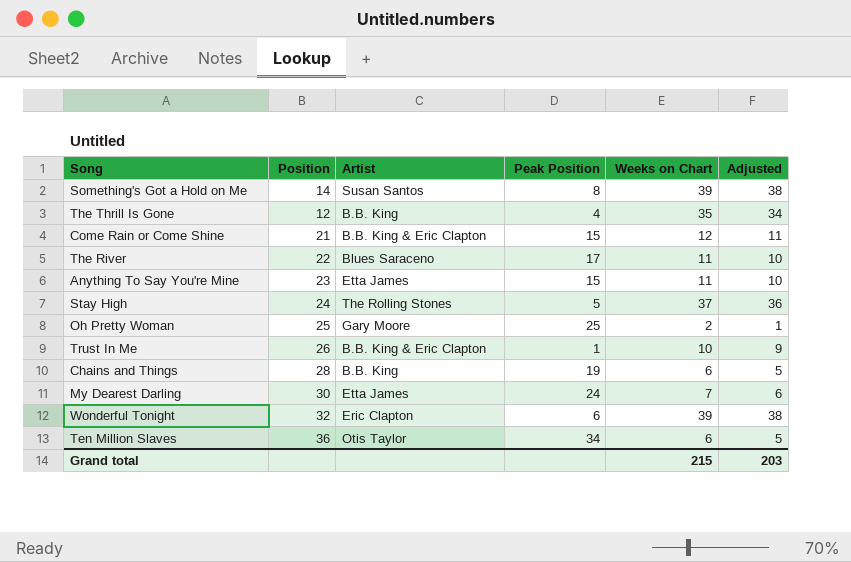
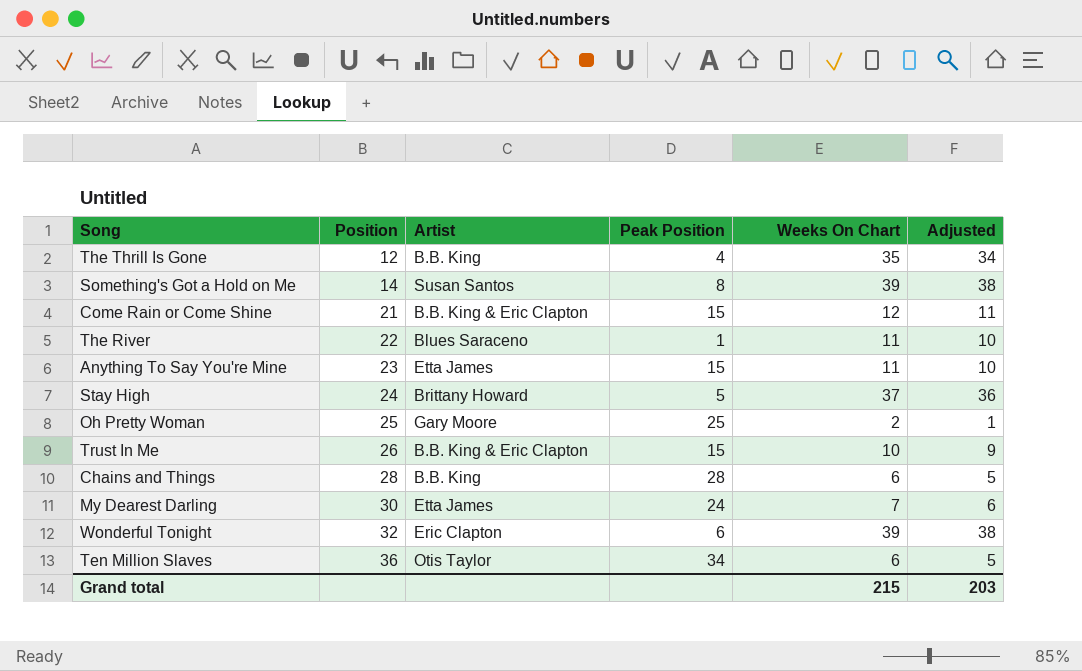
row order: none -> Position ascending
column name: Weeks on Chart -> Weeks On Chart
The River | Peak Position: 17 -> 1
Stay High | Artist: The Rolling Stones -> Brittany Howard
Trust In Me | Peak Position: 1 -> 15
Chains and Things | Peak Position: 19 -> 28

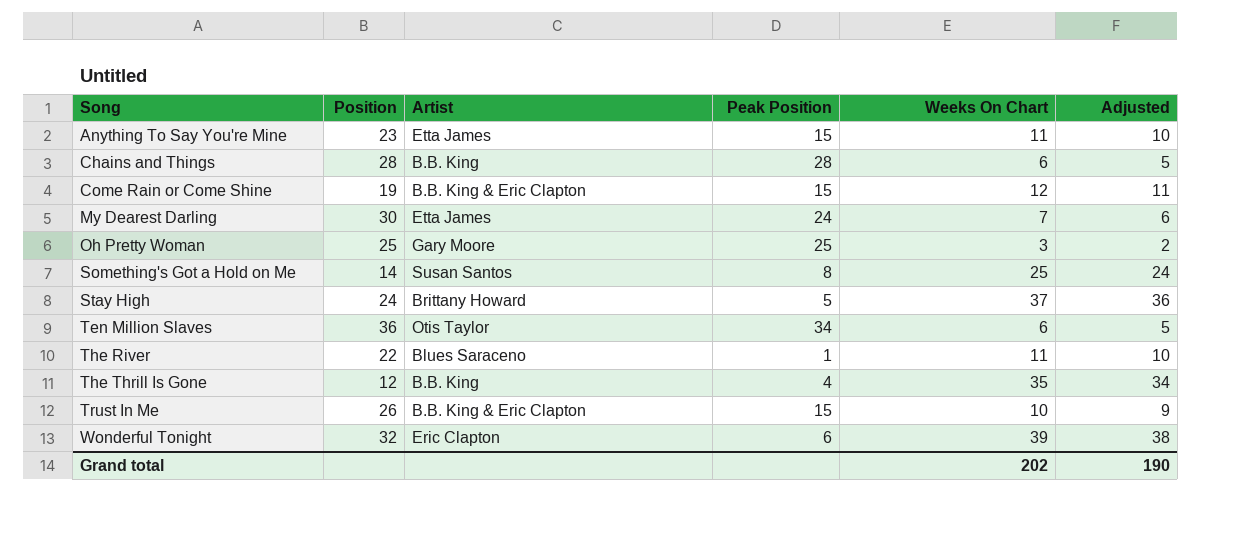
row order: Position ascending -> Song ascending
Come Rain or Come Shine | Position: 21 -> 19
Oh Pretty Woman | Weeks On Chart: 2 -> 3
Oh Pretty Woman | Adjusted: 1 -> 2
Something's Got a Hold on Me | Weeks On Chart: 39 -> 25
Something's Got a Hold on Me | Adjusted: 38 -> 24
Grand total | Weeks On Chart: 215 -> 202
Grand total | Adjusted: 203 -> 190

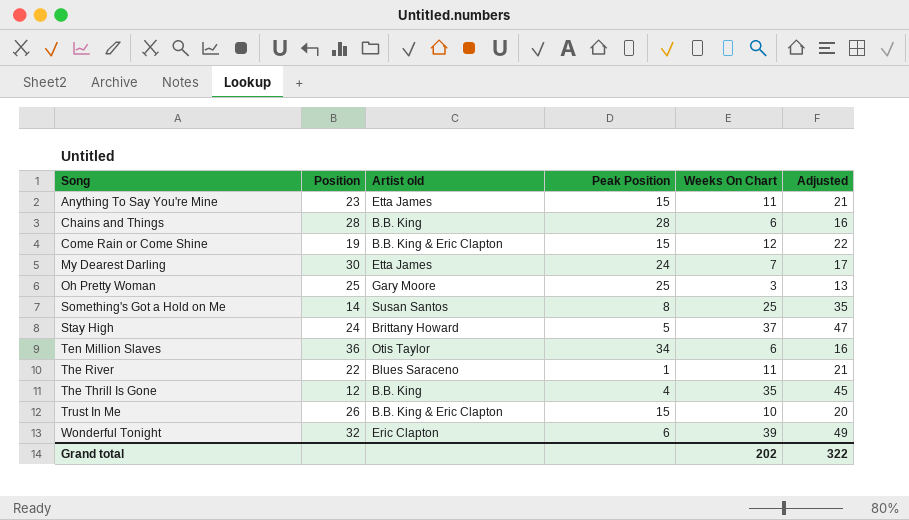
column name: Artist -> Artist old
column Adjusted | formula: [Weeks On Chart] - 1 -> [Weeks On Chart] + 10
Grand total | Adjusted: 190 -> 322

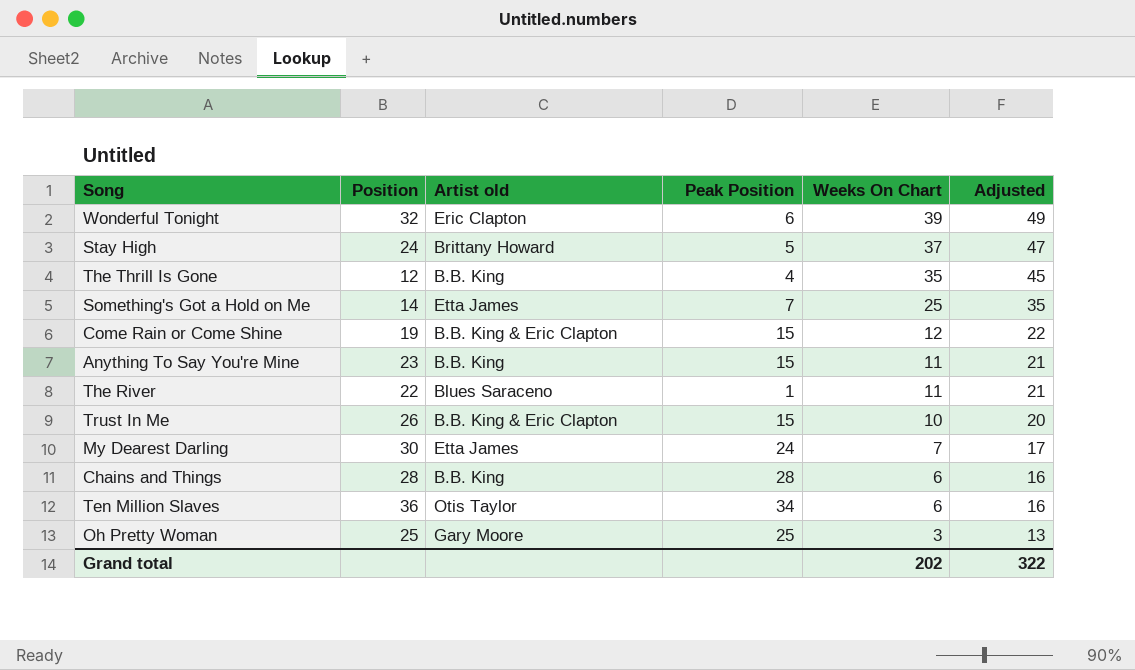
row order: Song ascending -> Weeks On Chart descending
Something's Got a Hold on Me | Artist old: Susan Santos -> Etta James
Something's Got a Hold on Me | Peak Position: 8 -> 7
Anything To Say You're Mine | Artist old: Etta James -> B.B. King

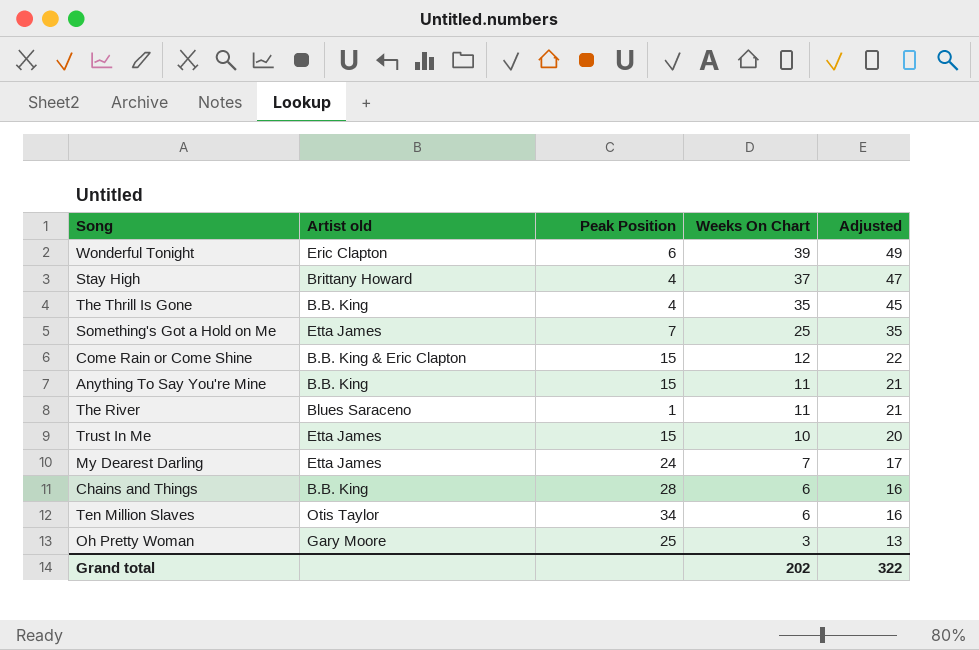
column Position | position: 2 -> none
Stay High | Peak Position: 5 -> 4
Trust In Me | Artist old: B.B. King & Eric Clapton -> Etta James

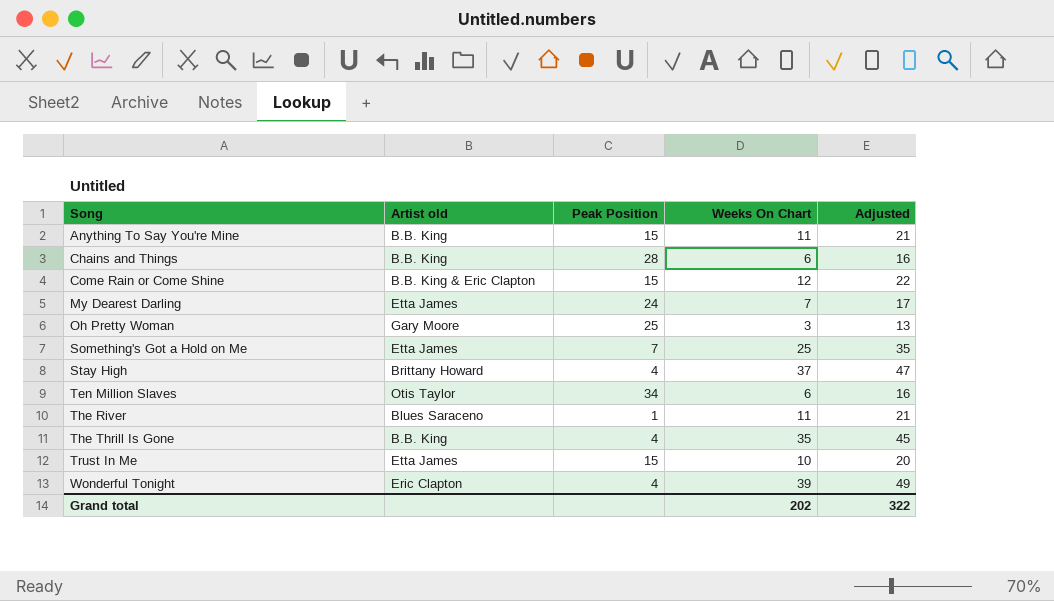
row order: Weeks On Chart descending -> Song ascending
Wonderful Tonight | Peak Position: 6 -> 4

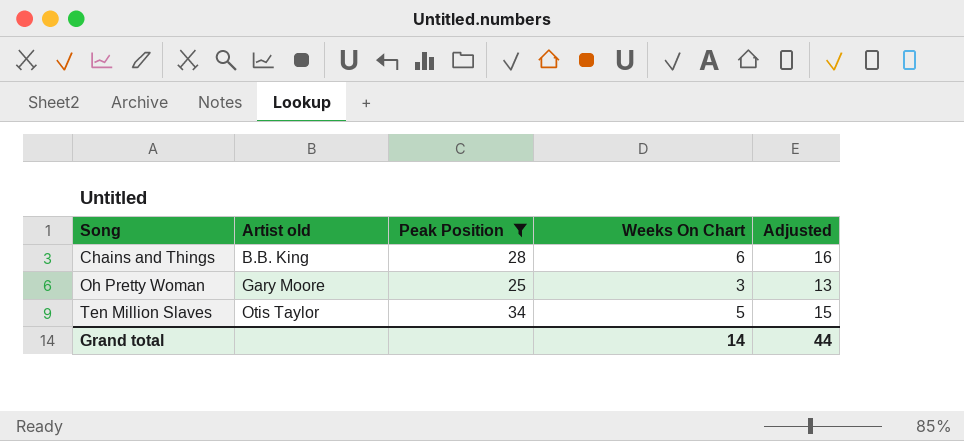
filter: none -> Peak Position >= 25
Ten Million Slaves | Weeks On Chart: 6 -> 5
Ten Million Slaves | Adjusted: 16 -> 15
Grand total | Weeks On Chart: 202 -> 14
Grand total | Adjusted: 322 -> 44

